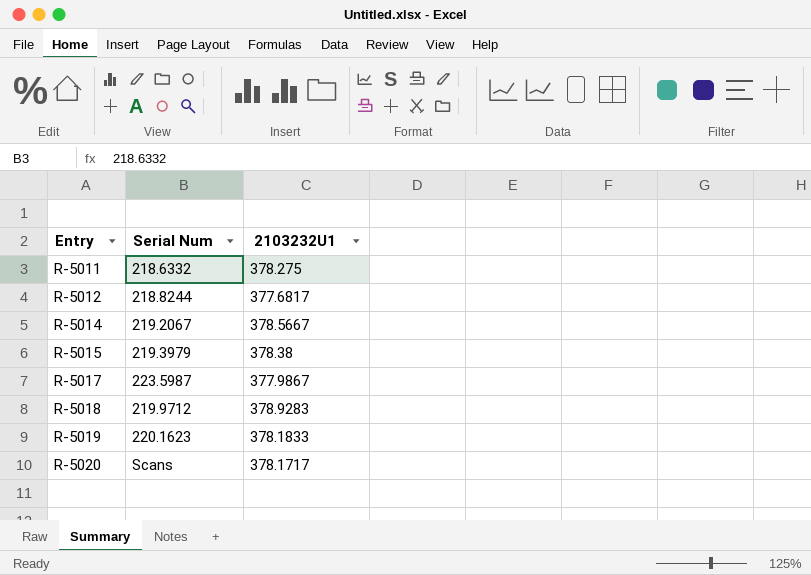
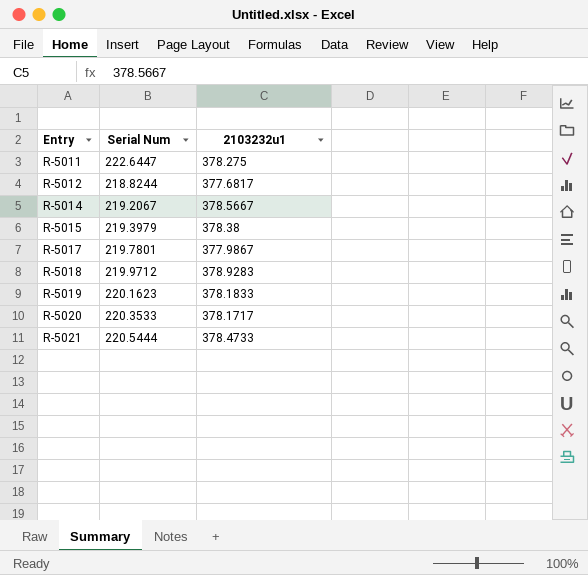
column name: 2103232U1 -> 2103232u1
R-5011 | Serial Num: 218.6332 -> 222.6447
R-5017 | Serial Num: 223.5987 -> 219.7801
R-5020 | Serial Num: Scans -> 220.3533
row R-5021: none -> 220.5444 | 378.4733

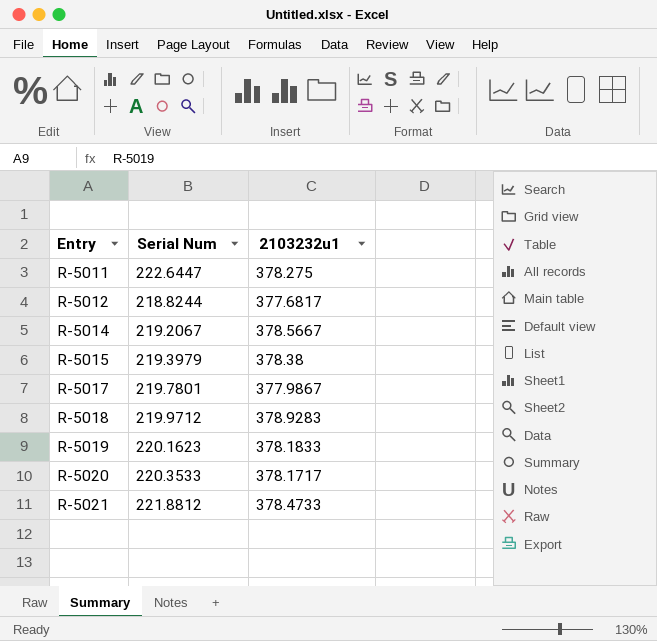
R-5021 | Serial Num: 220.5444 -> 221.8812

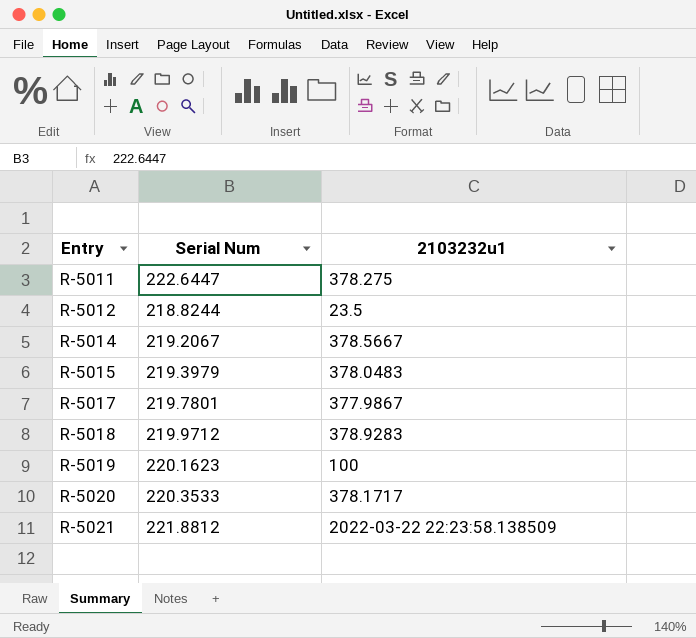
R-5012 | 2103232u1: 377.6817 -> 23.5
R-5015 | 2103232u1: 378.38 -> 378.0483
R-5019 | 2103232u1: 378.1833 -> 100
R-5021 | 2103232u1: 378.4733 -> 2022-03-22 22:23:58.138509

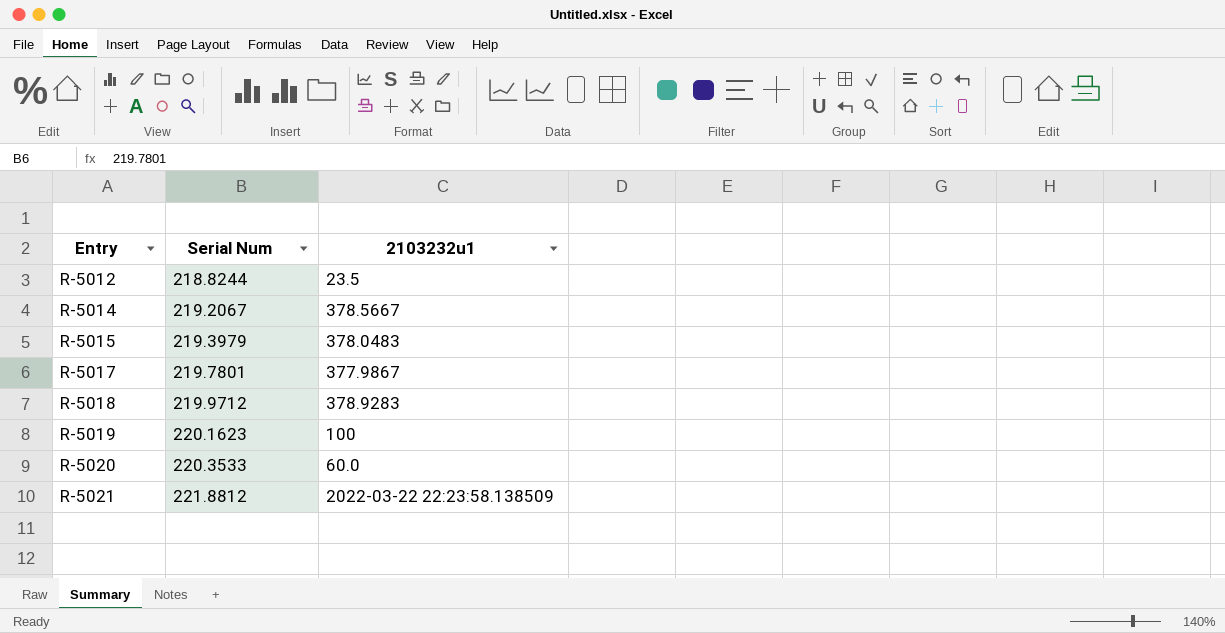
row R-5011: 222.6447 | 378.275 -> none
R-5020 | 2103232u1: 378.1717 -> 60.0

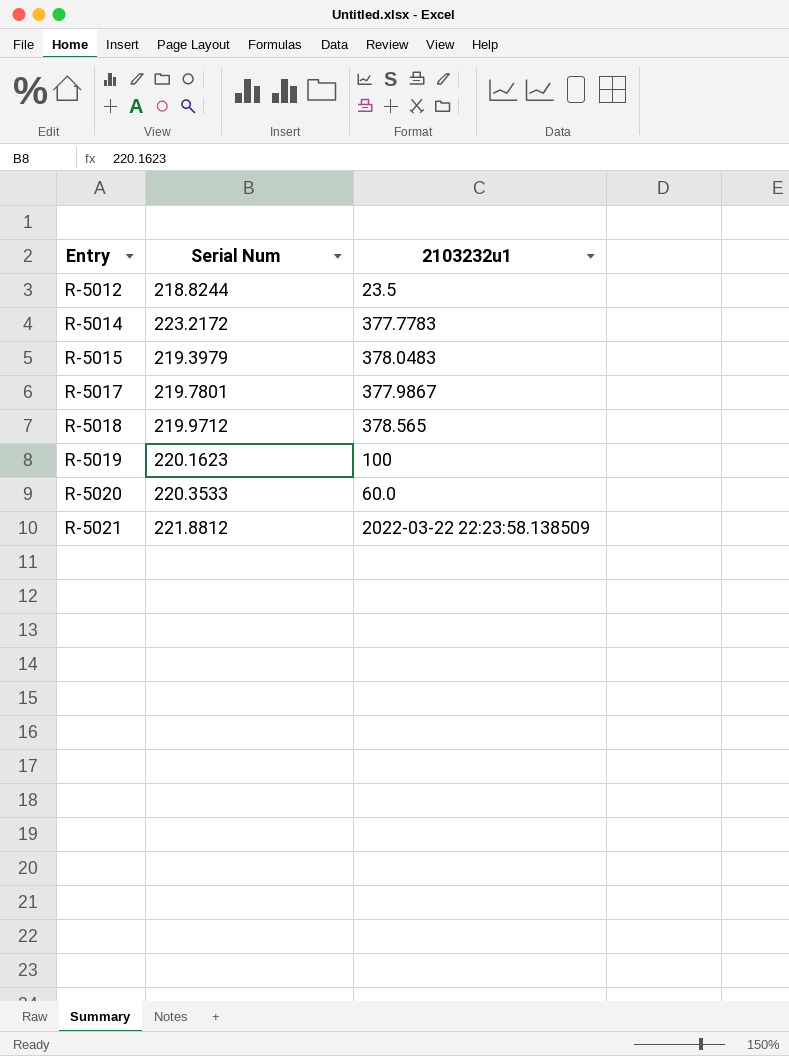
R-5014 | Serial Num: 219.2067 -> 223.2172
R-5014 | 2103232u1: 378.5667 -> 377.7783
R-5018 | 2103232u1: 378.9283 -> 378.565

